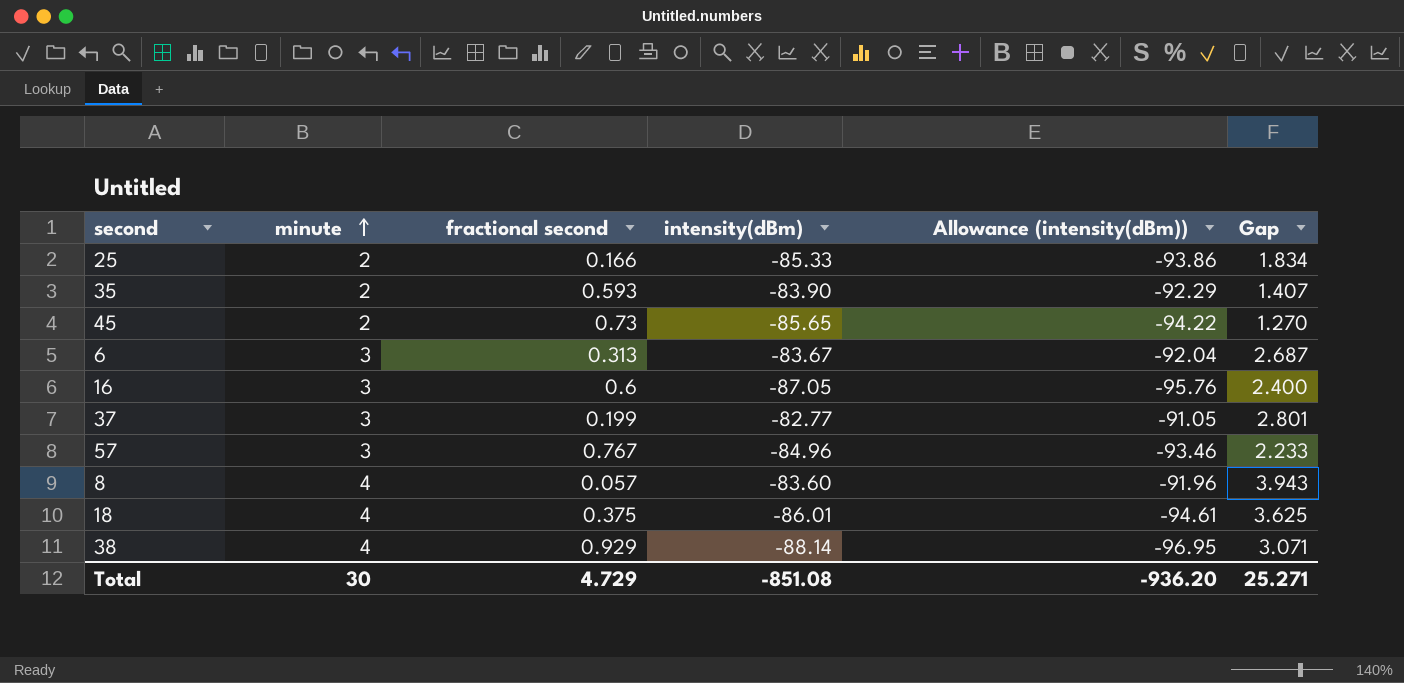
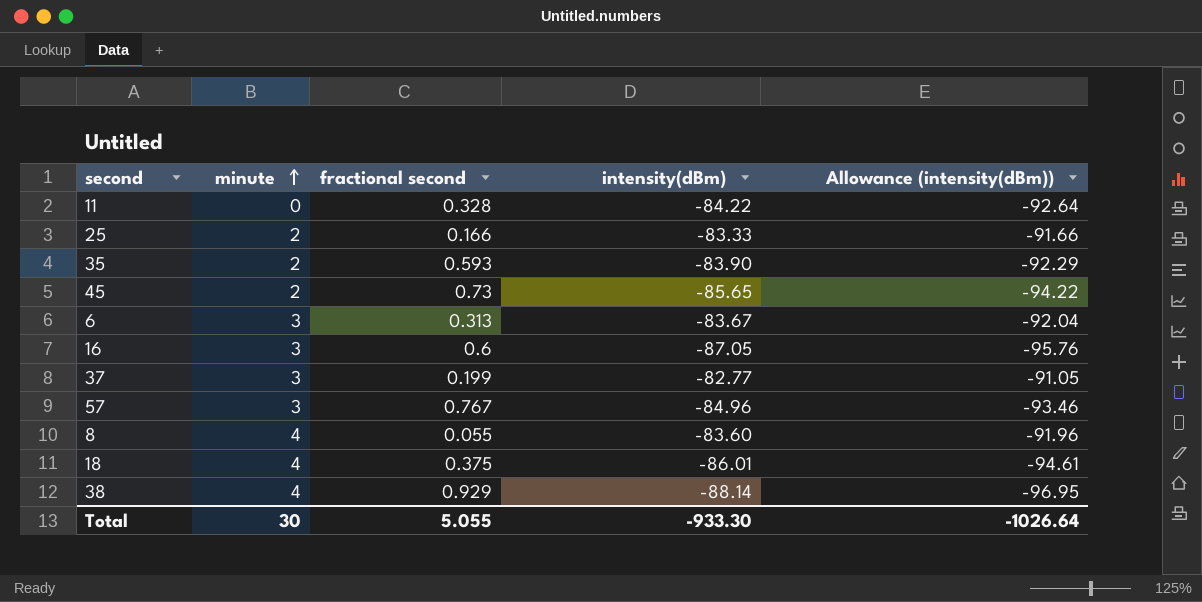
column Gap | formula: [minute] - [fractional second] -> none
row 11: none -> 0 | 0.328 | -84.22 | -92.64
25 | intensity(dBm): -85.33 -> -83.33
25 | Allowance (intensity(dBm)): -93.86 -> -91.66
8 | fractional second: 0.057 -> 0.055
Total | fractional second: 4.729 -> 5.055
Total | intensity(dBm): -851.08 -> -933.30
Total | Allowance (intensity(dBm)): -936.20 -> -1026.64

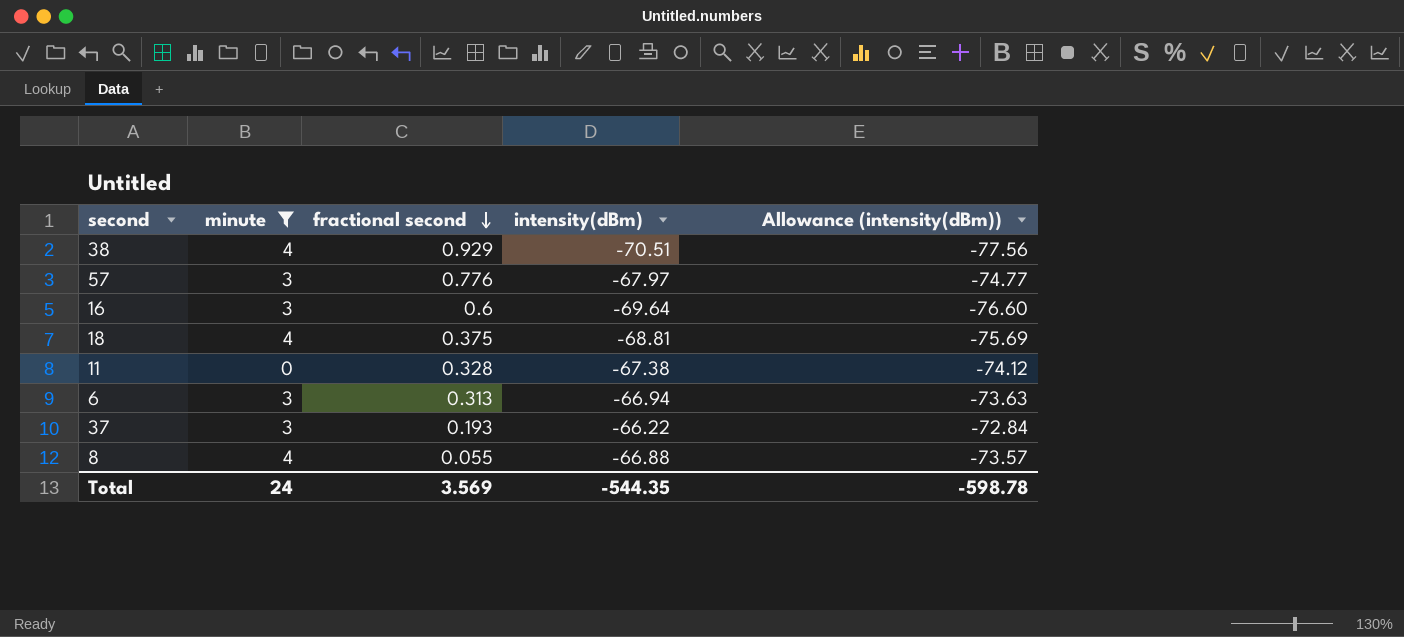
filter: none -> minute != 2
row order: minute ascending -> fractional second descending
38 | intensity(dBm): -88.14 -> -70.51
38 | Allowance (intensity(dBm)): -96.95 -> -77.56
57 | fractional second: 0.767 -> 0.776
57 | intensity(dBm): -84.96 -> -67.97
57 | Allowance (intensity(dBm)): -93.46 -> -74.77
16 | intensity(dBm): -87.05 -> -69.64
16 | Allowance (intensity(dBm)): -95.76 -> -76.60
18 | intensity(dBm): -86.01 -> -68.81
18 | Allowance (intensity(dBm)): -94.61 -> -75.69
11 | intensity(dBm): -84.22 -> -67.38
11 | Allowance (intensity(dBm)): -92.64 -> -74.12
6 | intensity(dBm): -83.67 -> -66.94
6 | Allowance (intensity(dBm)): -92.04 -> -73.63
37 | fractional second: 0.199 -> 0.193
37 | intensity(dBm): -82.77 -> -66.22
37 | Allowance (intensity(dBm)): -91.05 -> -72.84
8 | intensity(dBm): -83.60 -> -66.88
8 | Allowance (intensity(dBm)): -91.96 -> -73.57
Total | minute: 30 -> 24
Total | fractional second: 5.055 -> 3.569
Total | intensity(dBm): -933.30 -> -544.35
Total | Allowance (intensity(dBm)): -1026.64 -> -598.78

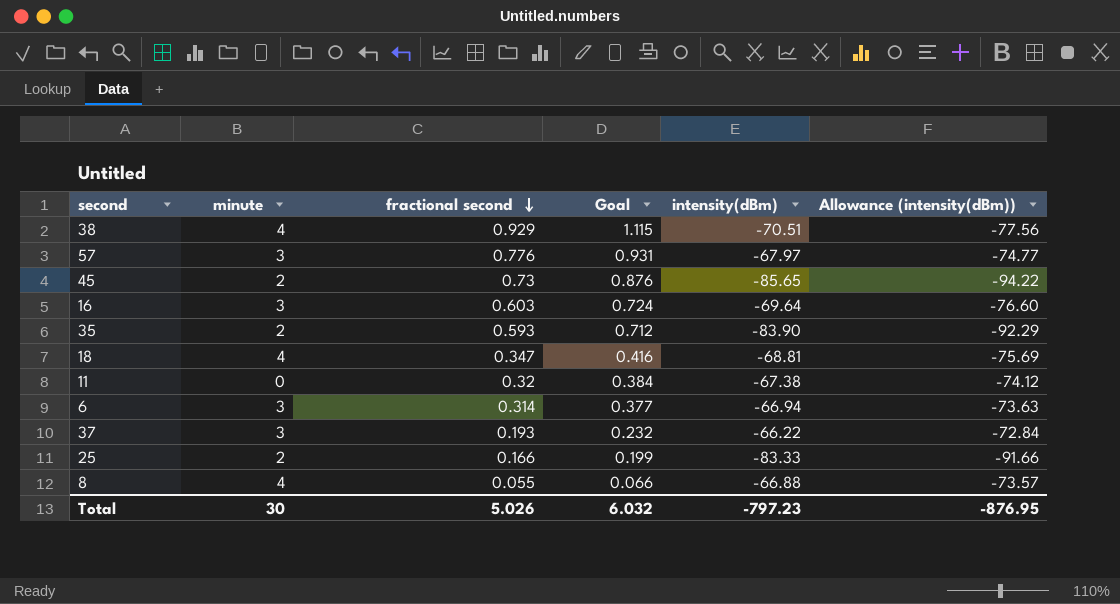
filter: minute != 2 -> none
column Goal | formula: none -> [fractional second] * 1.2
16 | fractional second: 0.6 -> 0.603
18 | fractional second: 0.375 -> 0.347
11 | fractional second: 0.328 -> 0.32
6 | fractional second: 0.313 -> 0.314
Total | minute: 24 -> 30
Total | fractional second: 3.569 -> 5.026
Total | intensity(dBm): -544.35 -> -797.23
Total | Allowance (intensity(dBm)): -598.78 -> -876.95

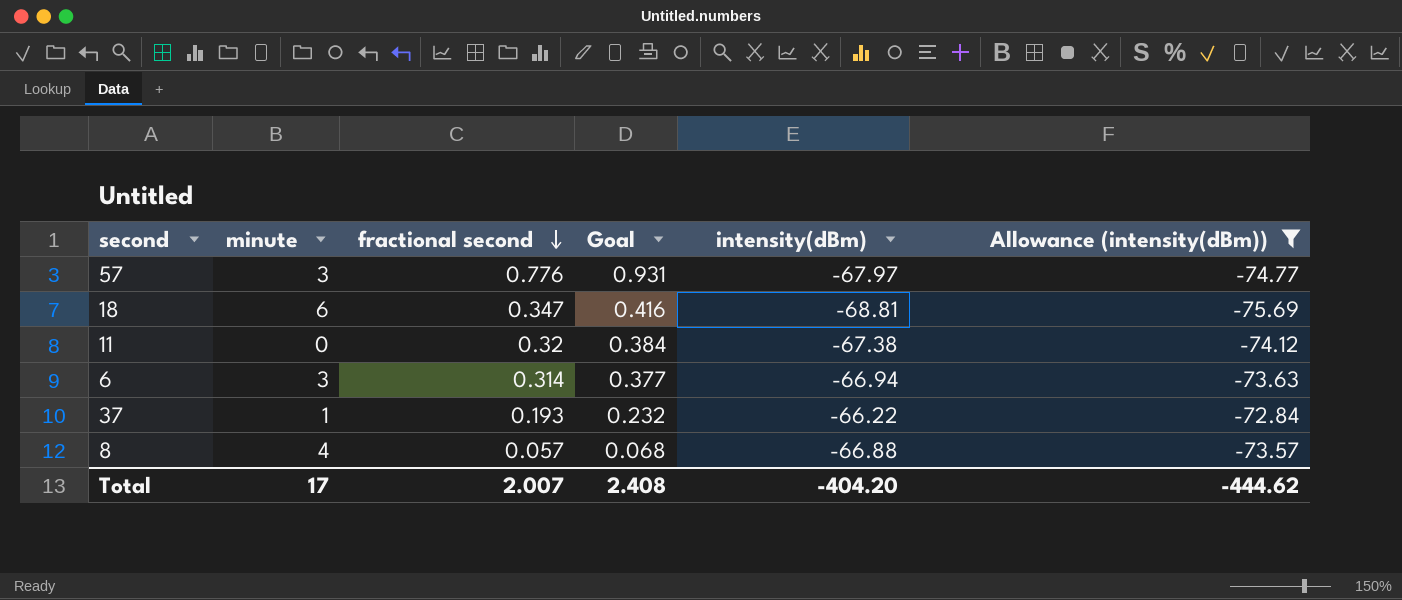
filter: none -> Allowance (intensity(dBm)) >= -75.69
18 | minute: 4 -> 6
37 | minute: 3 -> 1
8 | fractional second: 0.055 -> 0.057
8 | Goal: 0.066 -> 0.068
Total | minute: 30 -> 17
Total | fractional second: 5.026 -> 2.007
Total | Goal: 6.032 -> 2.408
Total | intensity(dBm): -797.23 -> -404.20
Total | Allowance (intensity(dBm)): -876.95 -> -444.62

